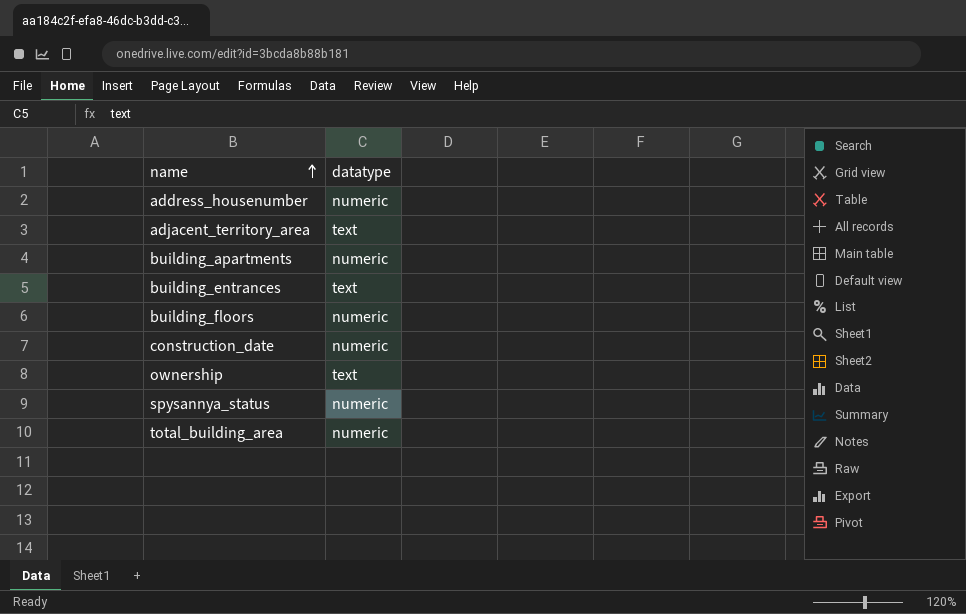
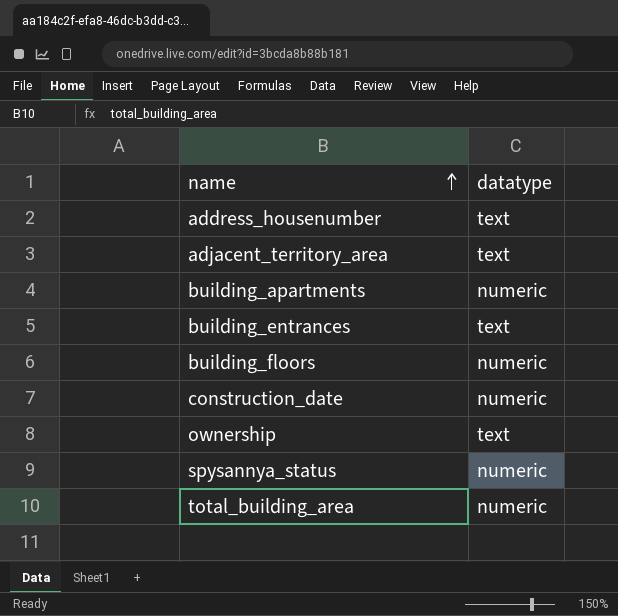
address_housenumber | datatype: numeric -> text

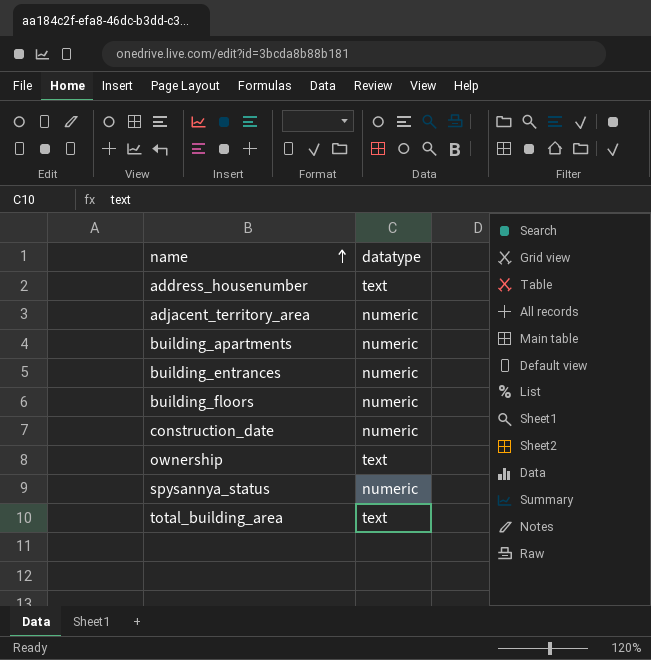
adjacent_territory_area | datatype: text -> numeric
building_entrances | datatype: text -> numeric
total_building_area | datatype: numeric -> text

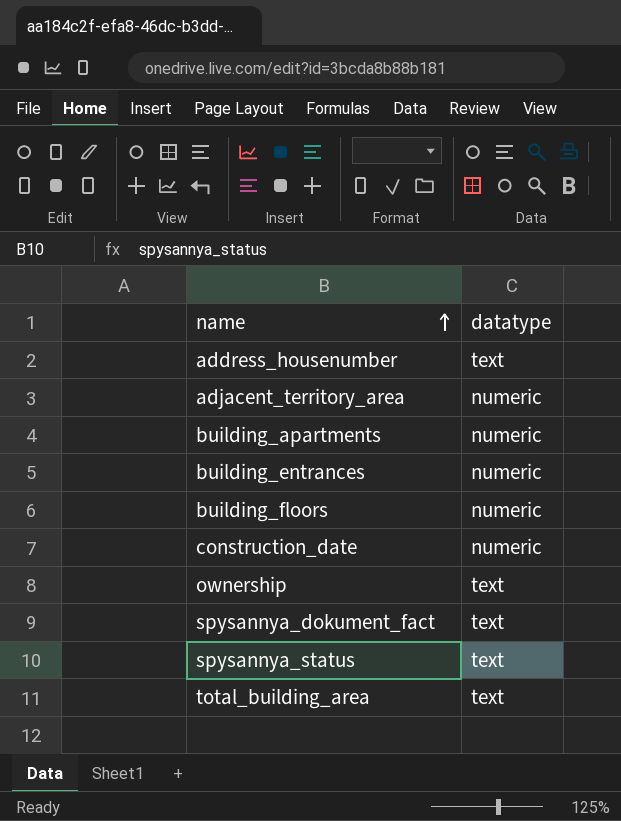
row spysannya_dokument_fact: none -> text
spysannya_status | datatype: numeric -> text

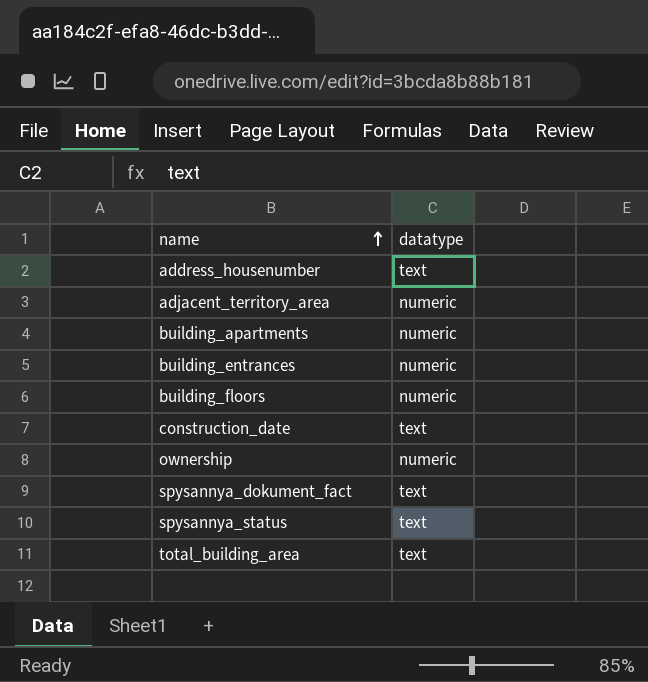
construction_date | datatype: numeric -> text
ownership | datatype: text -> numeric

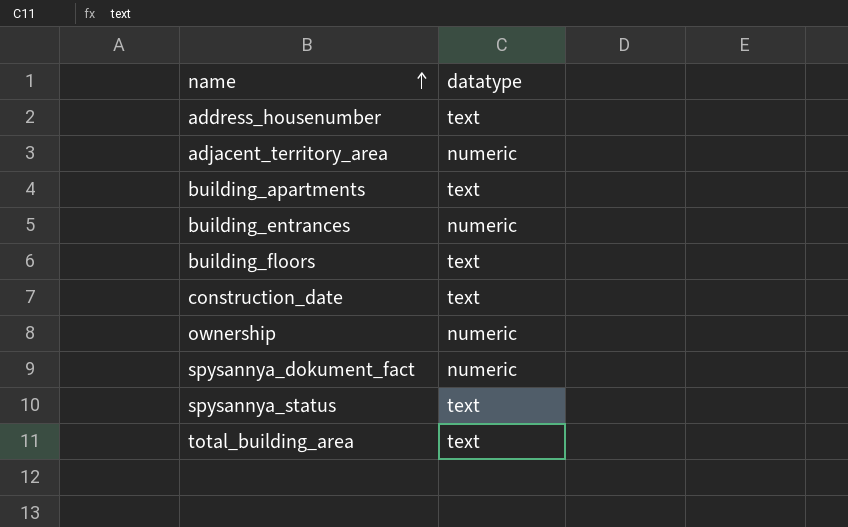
building_apartments | datatype: numeric -> text
building_floors | datatype: numeric -> text
spysannya_dokument_fact | datatype: text -> numeric

